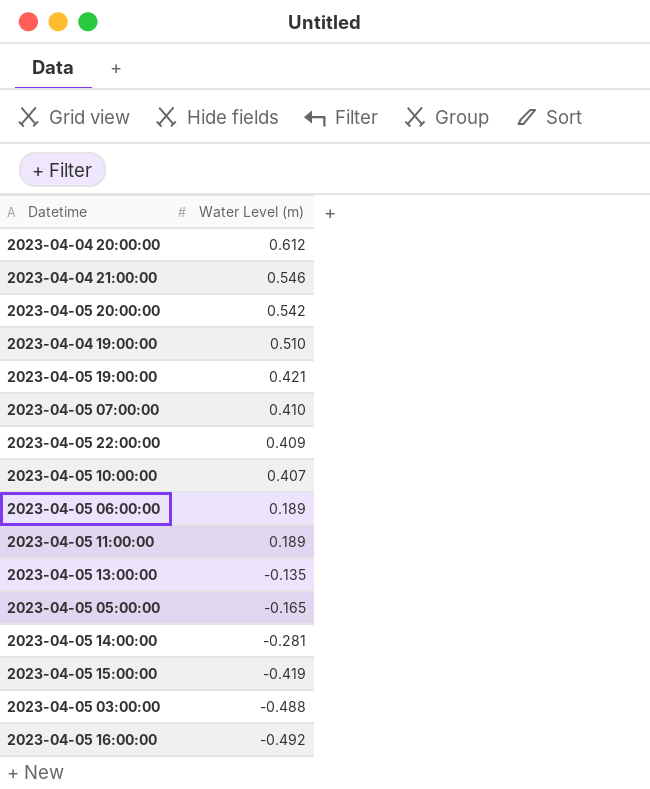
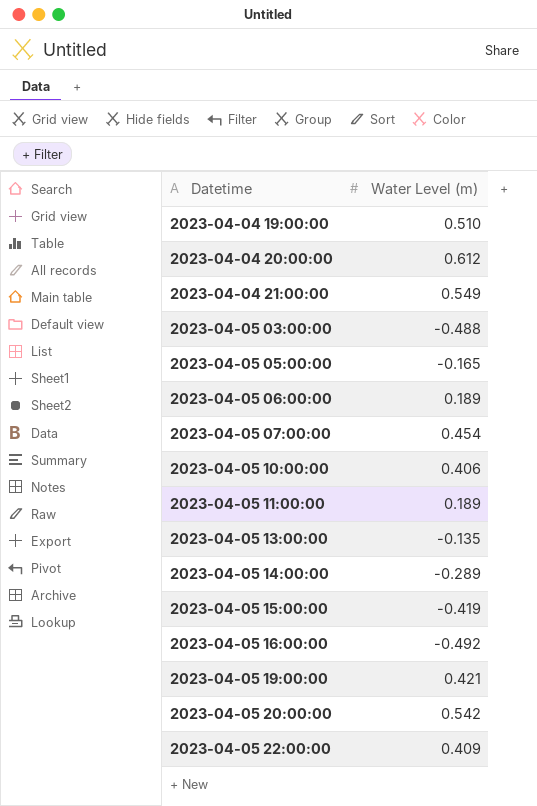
row order: Water Level (m) descending -> Datetime ascending
2023-04-04 21:00:00 | Water Level (m): 0.546 -> 0.549
2023-04-05 07:00:00 | Water Level (m): 0.410 -> 0.454
2023-04-05 10:00:00 | Water Level (m): 0.407 -> 0.406
2023-04-05 14:00:00 | Water Level (m): -0.281 -> -0.289

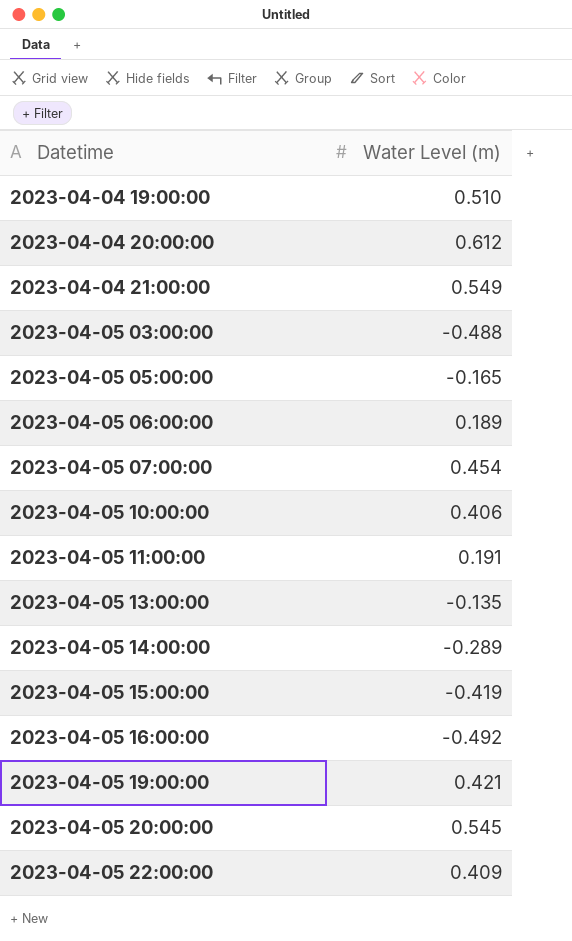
2023-04-05 11:00:00 | Water Level (m): 0.189 -> 0.191
2023-04-05 20:00:00 | Water Level (m): 0.542 -> 0.545

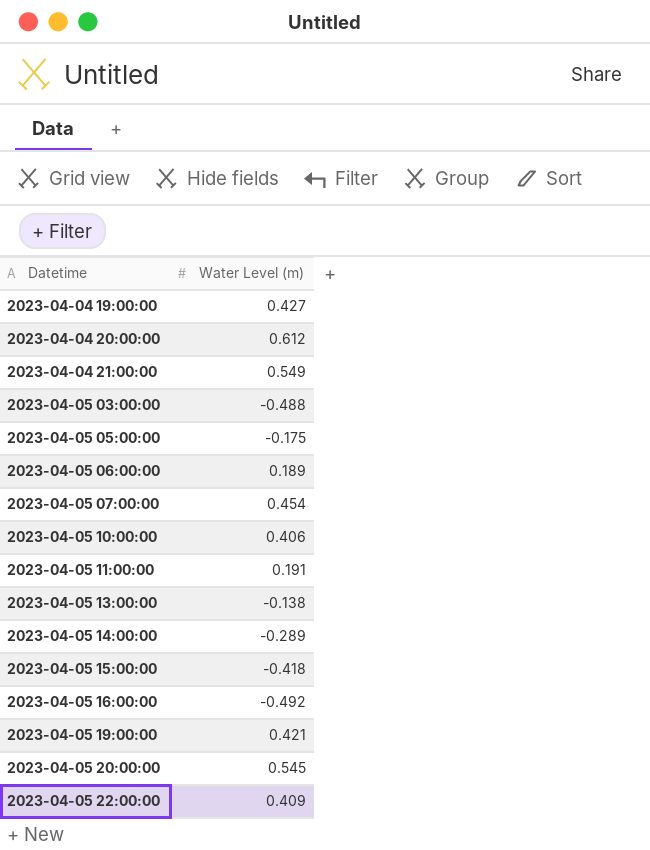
2023-04-04 19:00:00 | Water Level (m): 0.510 -> 0.427
2023-04-05 05:00:00 | Water Level (m): -0.165 -> -0.175
2023-04-05 13:00:00 | Water Level (m): -0.135 -> -0.138
2023-04-05 15:00:00 | Water Level (m): -0.419 -> -0.418

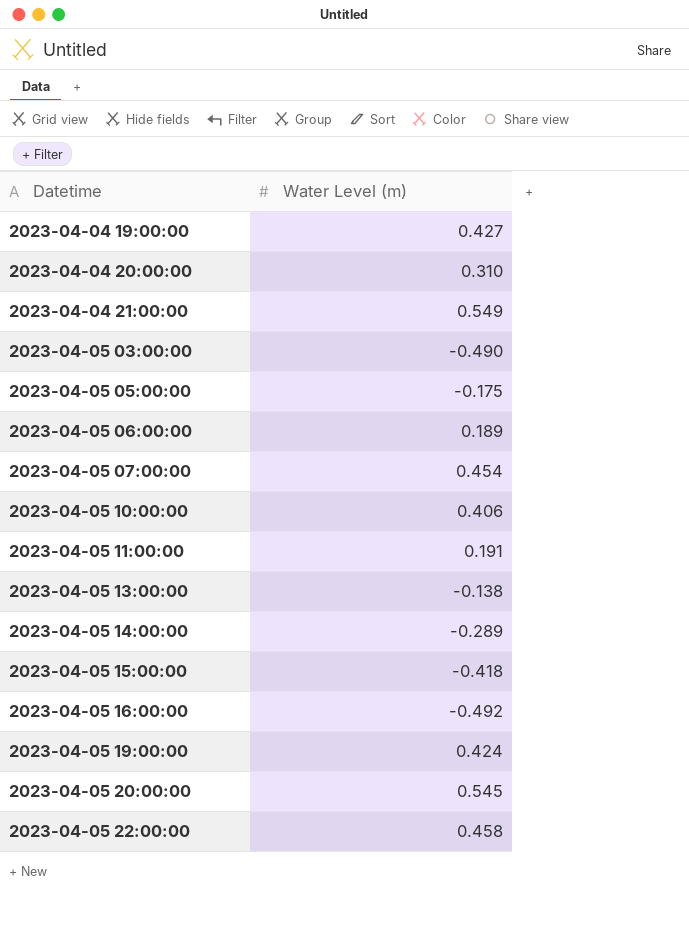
2023-04-04 20:00:00 | Water Level (m): 0.612 -> 0.310
2023-04-05 03:00:00 | Water Level (m): -0.488 -> -0.490
2023-04-05 19:00:00 | Water Level (m): 0.421 -> 0.424
2023-04-05 22:00:00 | Water Level (m): 0.409 -> 0.458

